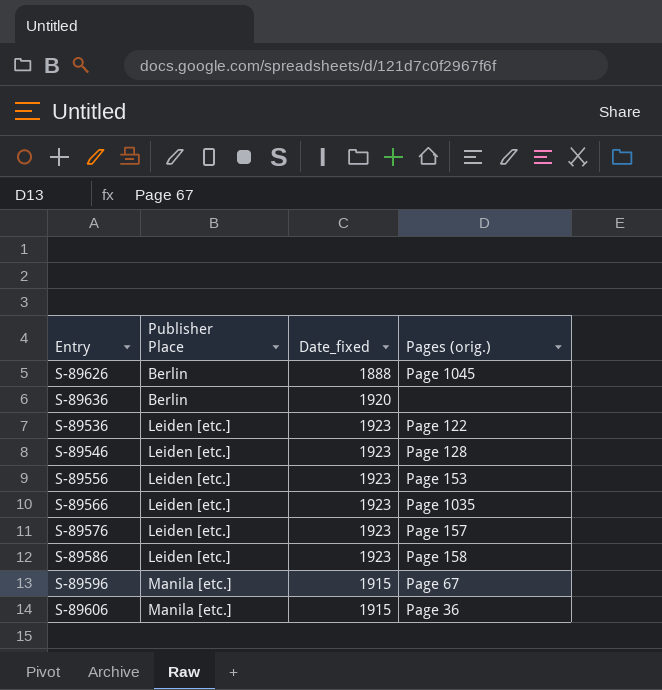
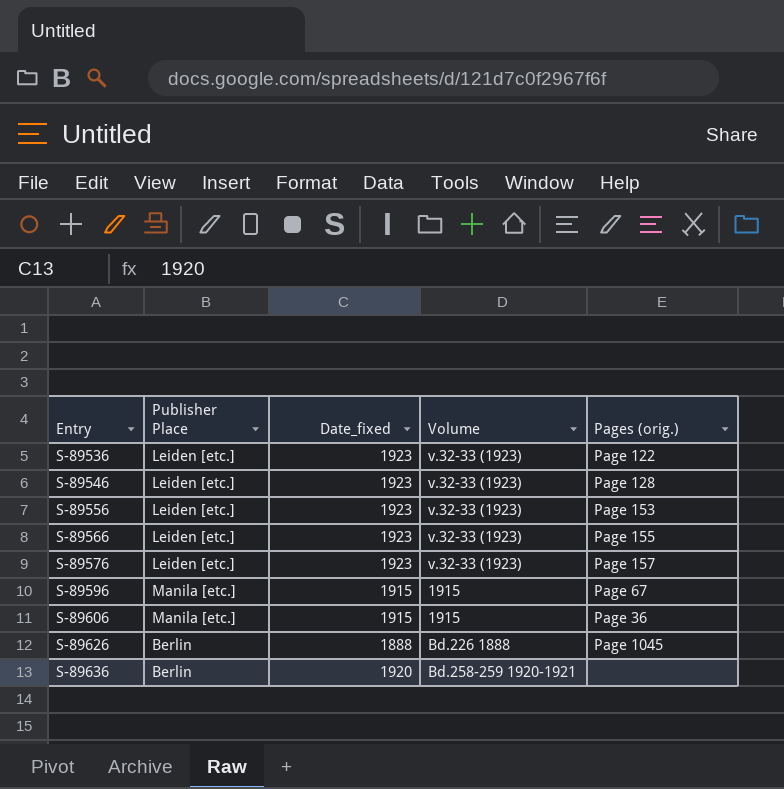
row order: Publisher Place ascending -> Entry ascending
column Volume | position: none -> 4
row S-89586: Leiden [etc.] | 1923 | Page 158 -> none
S-89566 | Pages (orig.): Page 1035 -> Page 155

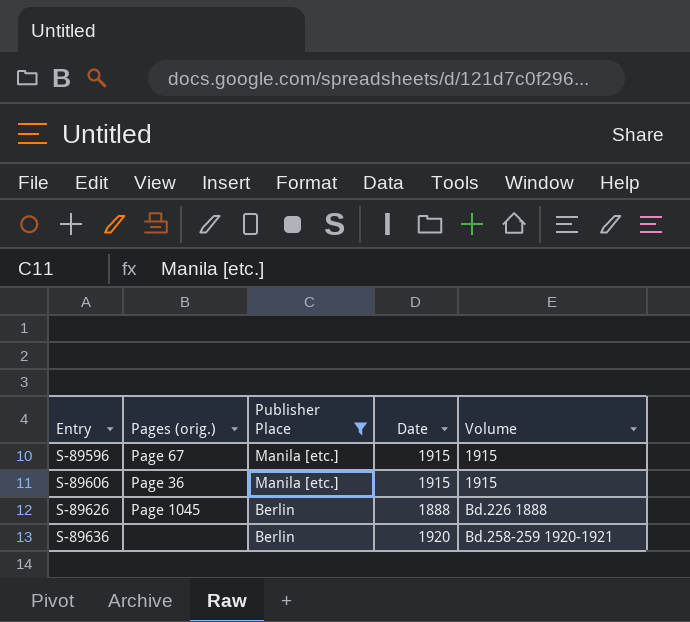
filter: none -> Publisher Place != Leiden [etc.]
column Pages (orig.) | position: 5 -> 2
column name: Date_fixed -> Date

